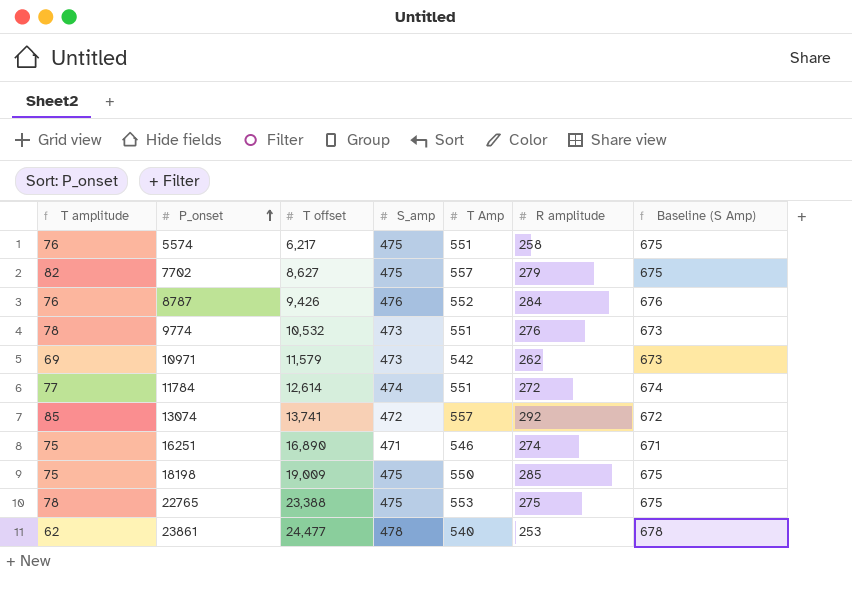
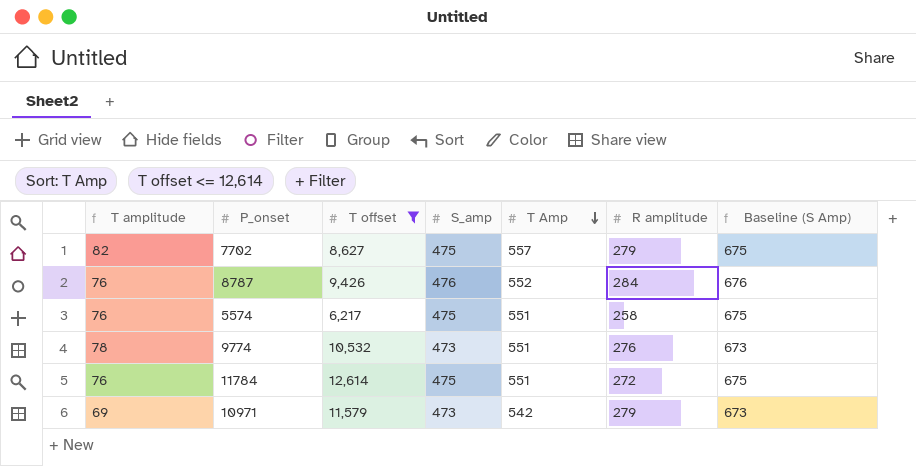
filter: none -> T offset <= 12,614
row order: P_onset ascending -> T Amp descending
11784 | T amplitude: 77 -> 76
11784 | S_amp: 474 -> 475
11784 | Baseline (S Amp): 674 -> 675
10971 | R amplitude: 262 -> 279

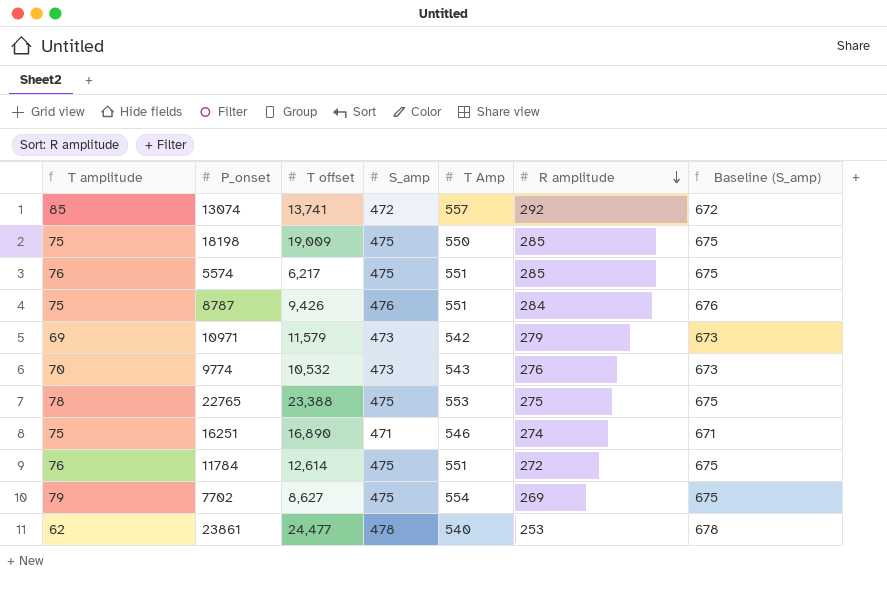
filter: T offset <= 12,614 -> none
row order: T Amp descending -> R amplitude descending
column name: Baseline (S Amp) -> Baseline (S_amp)
5574 | R amplitude: 258 -> 285
8787 | T amplitude: 76 -> 75
8787 | T Amp: 552 -> 551
9774 | T amplitude: 78 -> 70
9774 | T Amp: 551 -> 543
7702 | T amplitude: 82 -> 79
7702 | T Amp: 557 -> 554
7702 | R amplitude: 279 -> 269

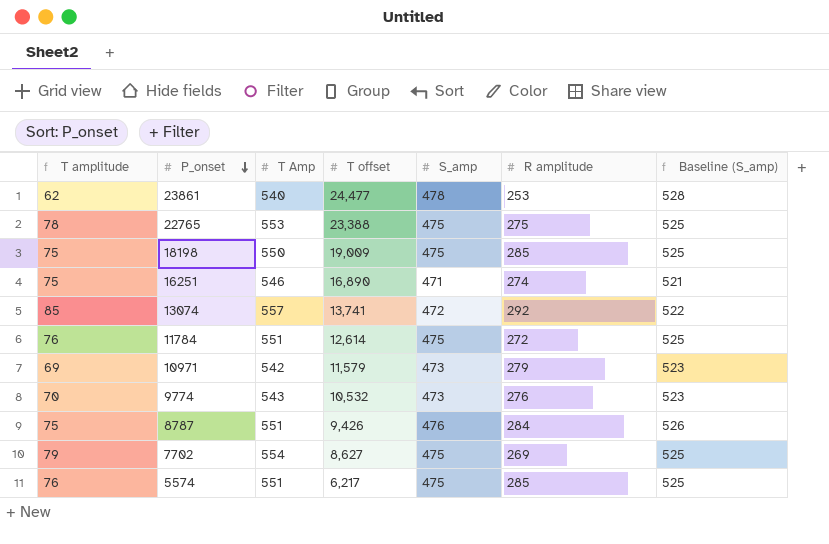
row order: R amplitude descending -> P_onset descending
column T Amp | position: 5 -> 3
column Baseline (S_amp) | formula: [S_amp] + 200 -> [S_amp] + 50

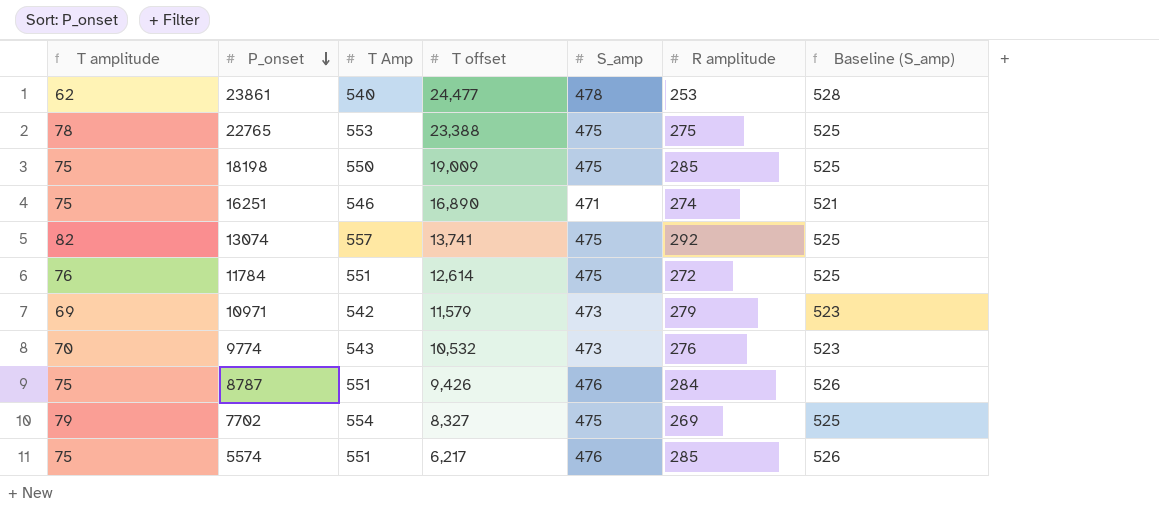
13074 | T amplitude: 85 -> 82
13074 | S_amp: 472 -> 475
13074 | Baseline (S_amp): 522 -> 525
7702 | T offset: 8,627 -> 8,327
5574 | T amplitude: 76 -> 75
5574 | S_amp: 475 -> 476
5574 | Baseline (S_amp): 525 -> 526

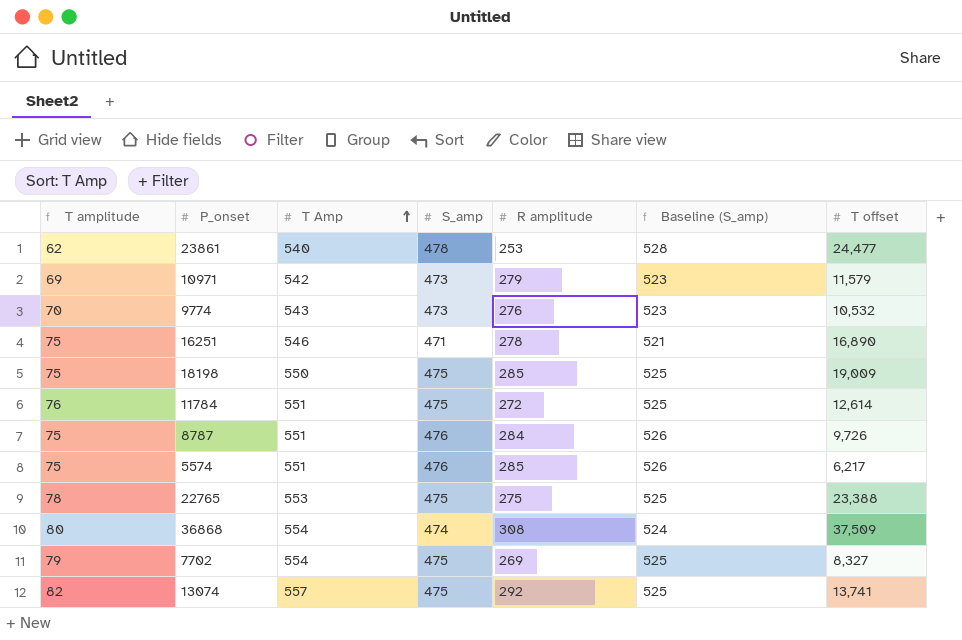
row order: P_onset descending -> T Amp ascending
column T offset | position: 4 -> 7
16251 | R amplitude: 274 -> 278
8787 | T offset: 9,426 -> 9,726
row 36868: none -> 80 | 554 | 474 | 308 | 524 | 37,509

